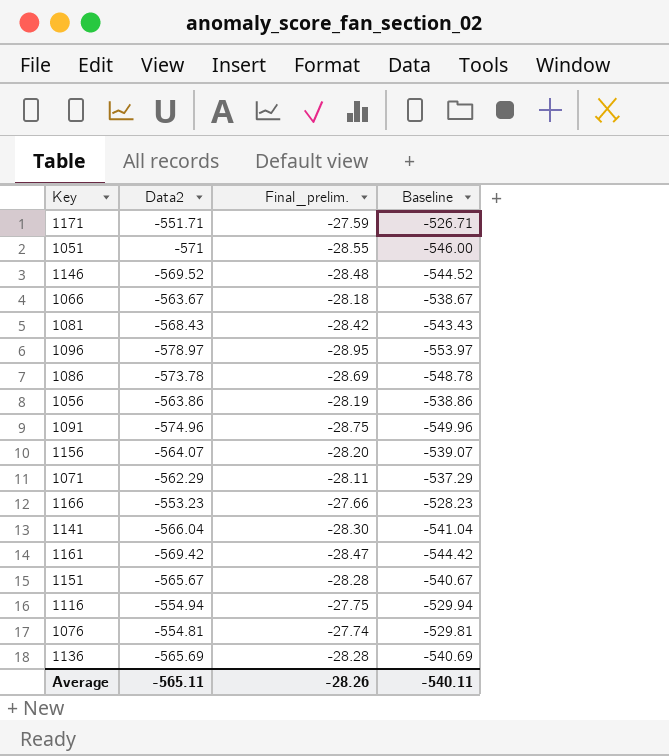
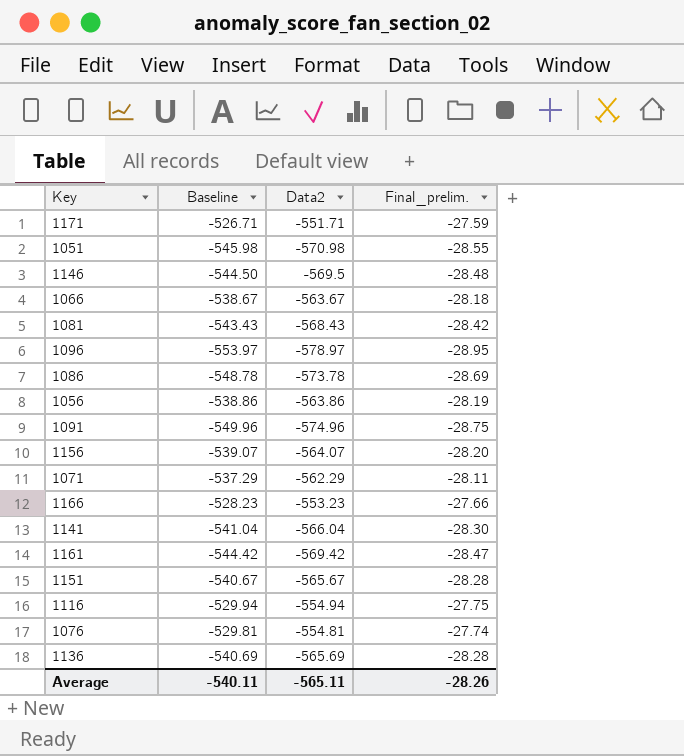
column Baseline | position: 4 -> 2
1051 | Baseline: -546.00 -> -545.98
1051 | Data2: -571 -> -570.98
1146 | Baseline: -544.52 -> -544.50
1146 | Data2: -569.52 -> -569.5

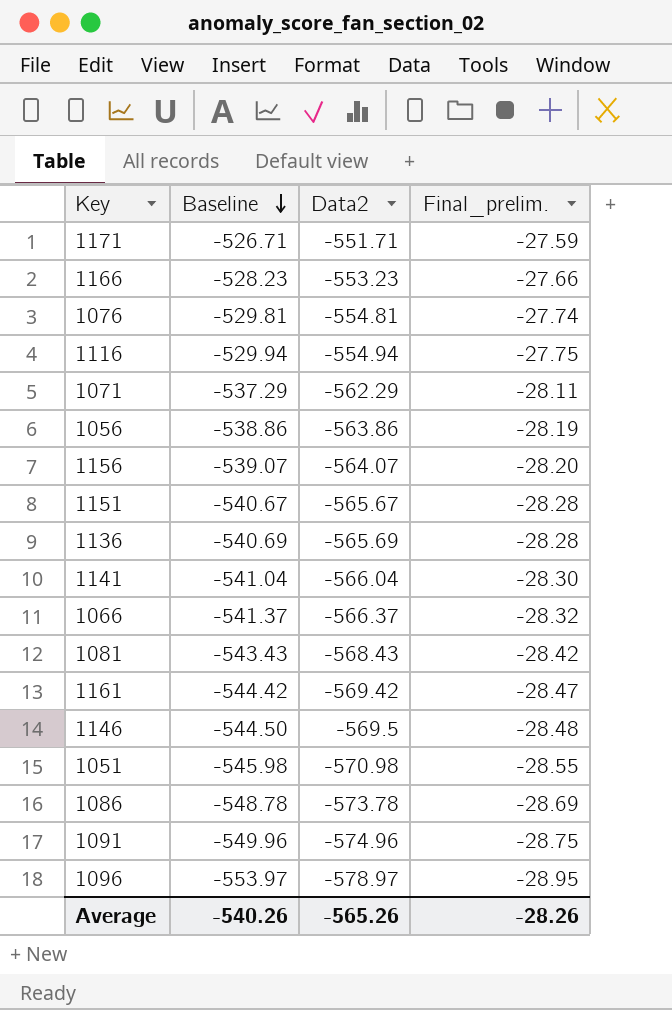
row order: none -> Baseline descending
1066 | Baseline: -538.67 -> -541.37
1066 | Data2: -563.67 -> -566.37
1066 | Final_prelim.: -28.18 -> -28.32
Average | Baseline: -540.11 -> -540.26
Average | Data2: -565.11 -> -565.26

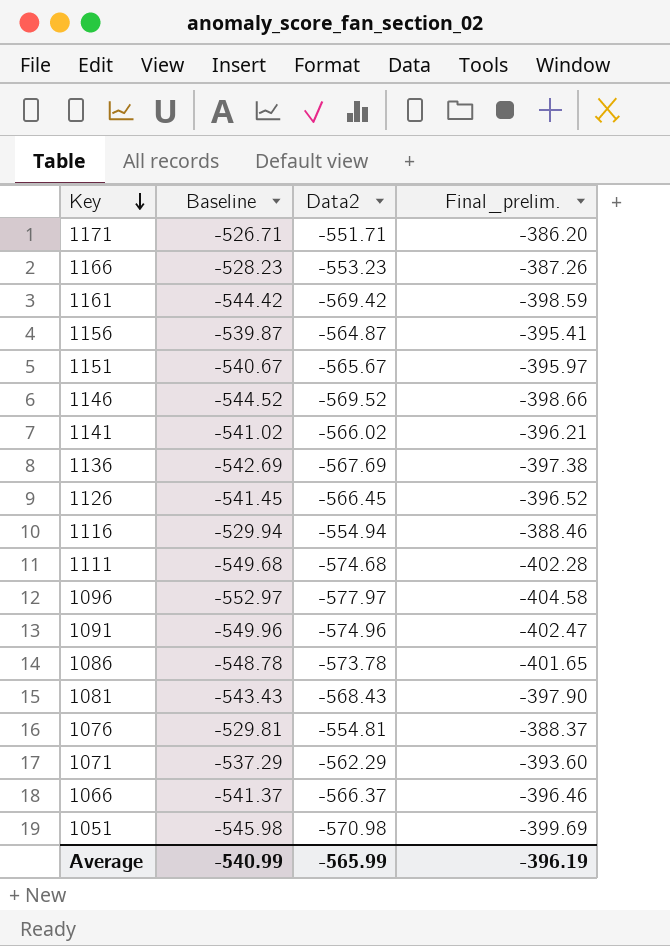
row order: Baseline descending -> Key descending
column Final_prelim. | formula: [Data2] * 0.05 -> [Data2] * 0.7
row 1056: -538.86 | -563.86 | -28.19 -> none
1156 | Baseline: -539.07 -> -539.87
1156 | Data2: -564.07 -> -564.87
1146 | Baseline: -544.50 -> -544.52
1146 | Data2: -569.5 -> -569.52
1141 | Baseline: -541.04 -> -541.02
1141 | Data2: -566.04 -> -566.02
1136 | Baseline: -540.69 -> -542.69
1136 | Data2: -565.69 -> -567.69
row 1126: none -> -541.45 | -566.45 | -396.52
row 1111: none -> -549.68 | -574.68 | -402.28
1096 | Baseline: -553.97 -> -552.97
1096 | Data2: -578.97 -> -577.97
Average | Baseline: -540.26 -> -540.99
Average | Data2: -565.26 -> -565.99
Average | Final_prelim.: -28.26 -> -396.19

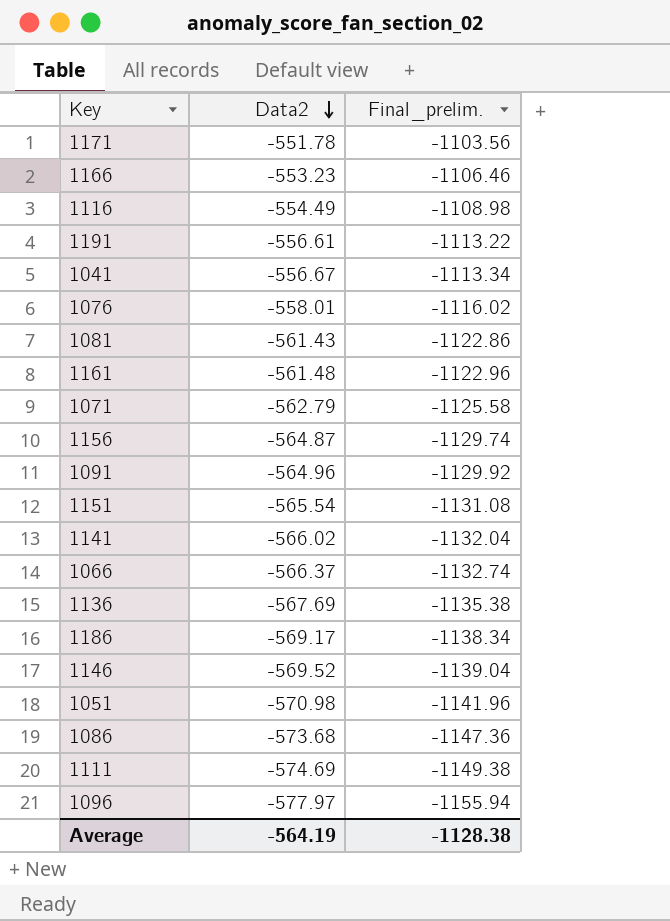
row order: Key descending -> Data2 descending
column Baseline | formula: [Data2] + 25 -> none
column Final_prelim. | formula: [Data2] * 0.7 -> [Data2] * 2
row 1126: -541.45 | -566.45 | -396.52 -> none
1171 | Data2: -551.71 -> -551.78
1116 | Data2: -554.94 -> -554.49
row 1191: none -> -556.61 | -1113.22
row 1041: none -> -556.67 | -1113.34
1076 | Data2: -554.81 -> -558.01
1081 | Data2: -568.43 -> -561.43
1161 | Data2: -569.42 -> -561.48
1071 | Data2: -562.29 -> -562.79
1091 | Data2: -574.96 -> -564.96
1151 | Data2: -565.67 -> -565.54
row 1186: none -> -569.17 | -1138.34
1086 | Data2: -573.78 -> -573.68
1111 | Data2: -574.68 -> -574.69
Average | Data2: -565.99 -> -564.19
Average | Final_prelim.: -396.19 -> -1128.38

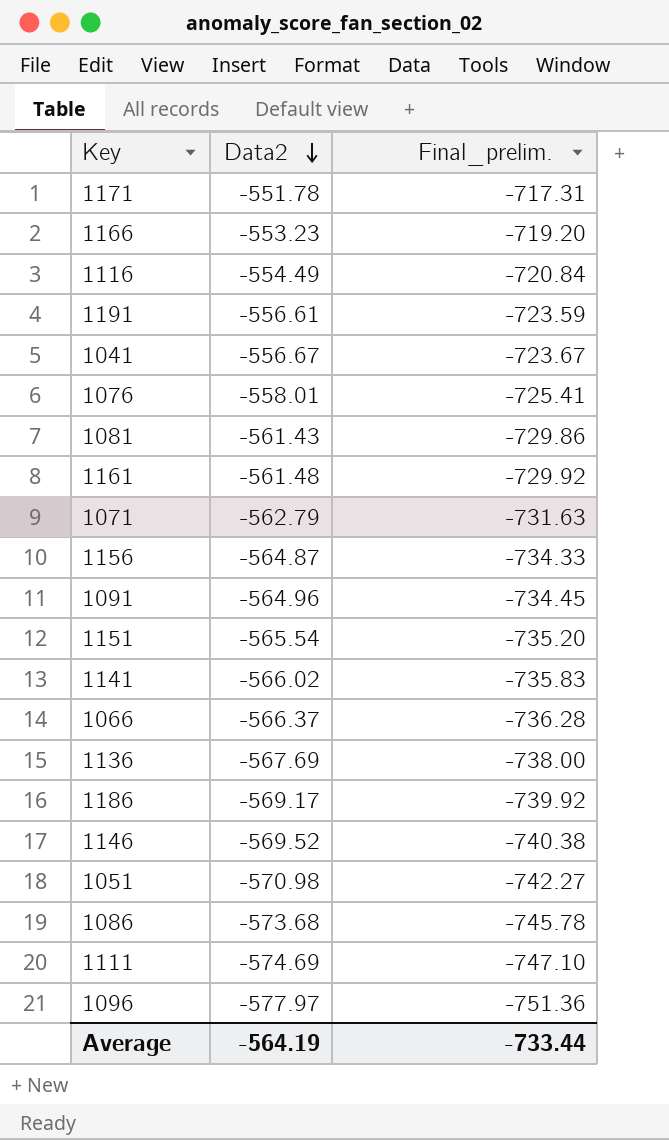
column Final_prelim. | formula: [Data2] * 2 -> [Data2] * 1.3
Average | Final_prelim.: -1128.38 -> -733.44

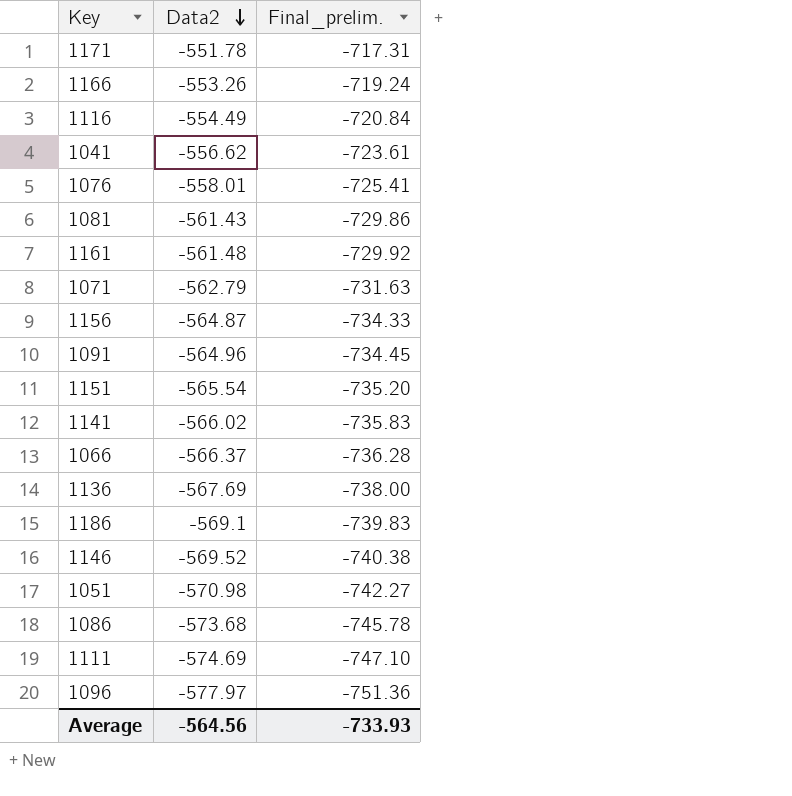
row 1191: -556.61 | -723.59 -> none
1166 | Data2: -553.23 -> -553.26
1166 | Final_prelim.: -719.20 -> -719.24
1041 | Data2: -556.67 -> -556.62
1041 | Final_prelim.: -723.67 -> -723.61
1186 | Data2: -569.17 -> -569.1
1186 | Final_prelim.: -739.92 -> -739.83
Average | Data2: -564.19 -> -564.56
Average | Final_prelim.: -733.44 -> -733.93

